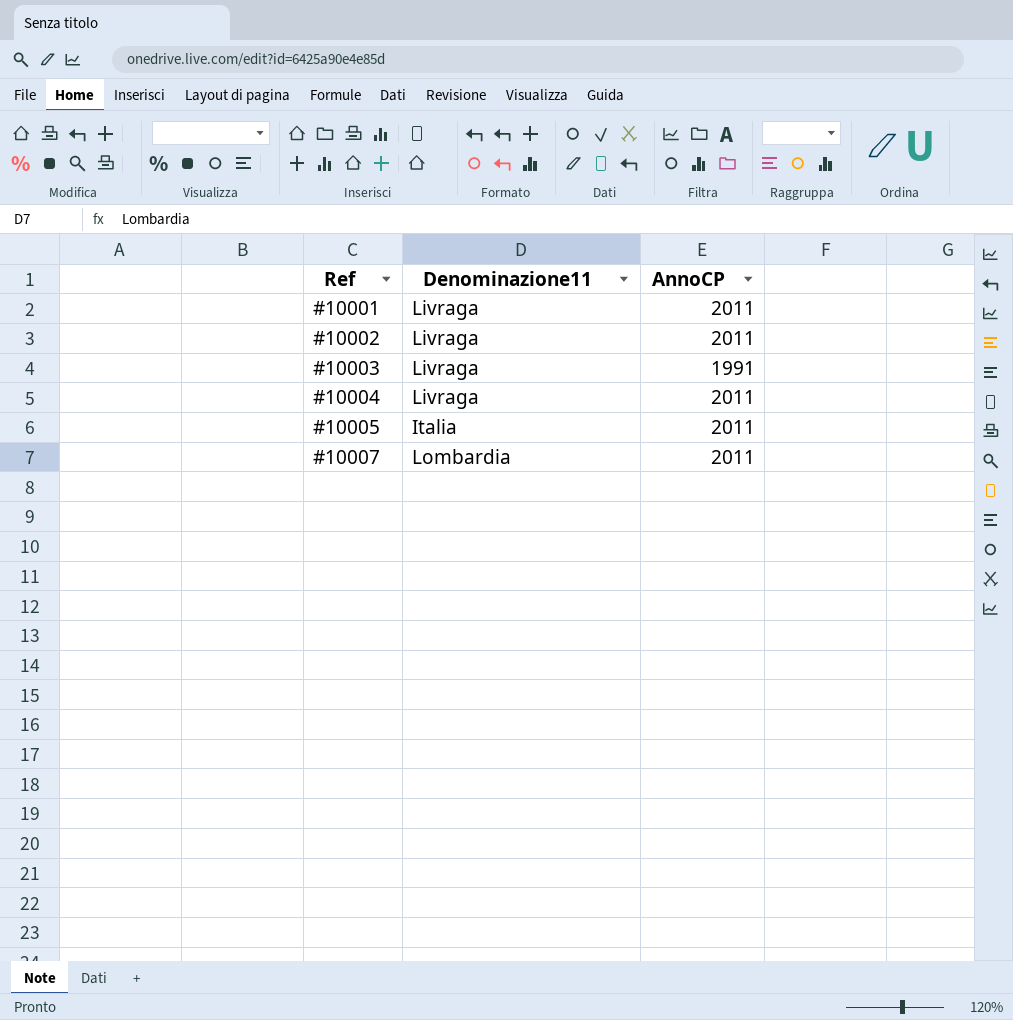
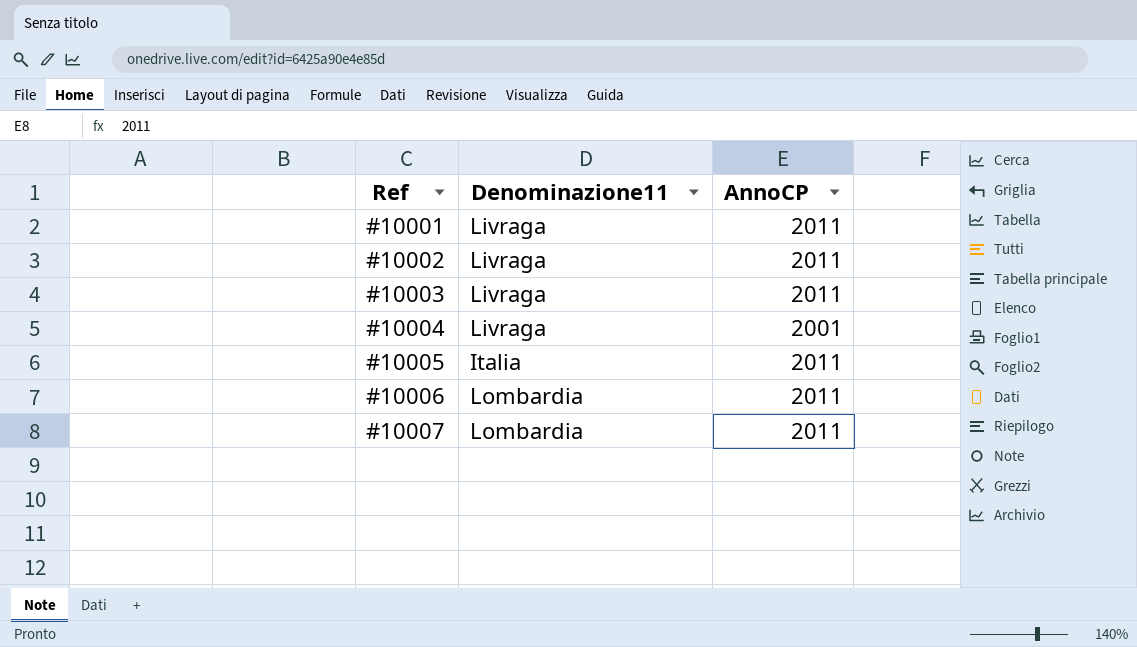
#10003 | AnnoCP: 1991 -> 2011
#10004 | AnnoCP: 2011 -> 2001
row #10006: none -> Lombardia | 2011

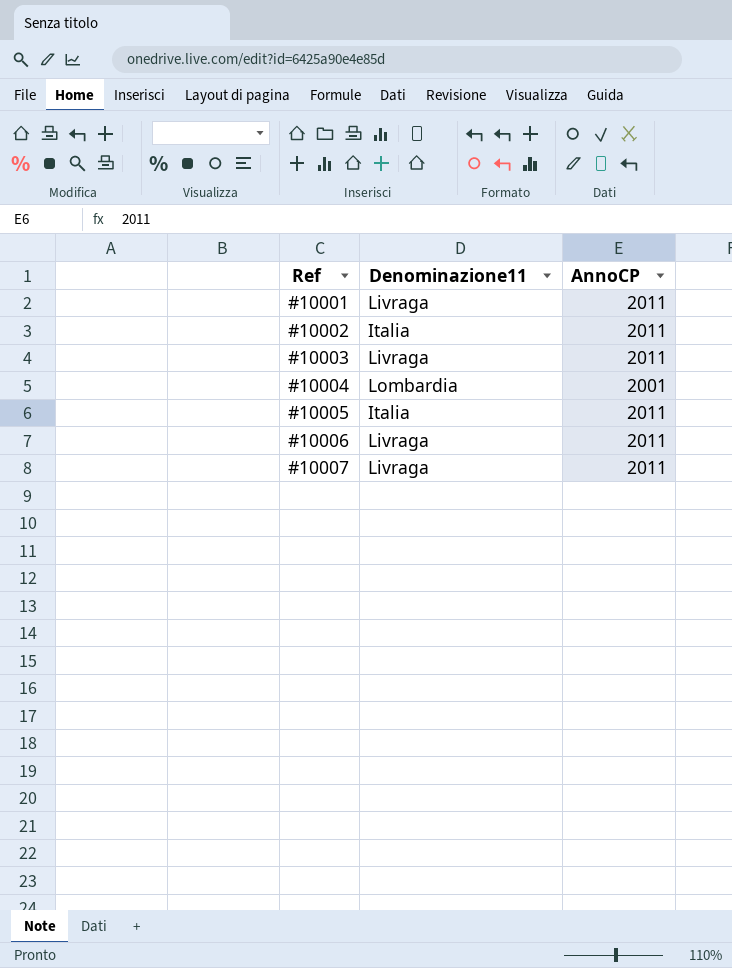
#10002 | Denominazione11: Livraga -> Italia
#10004 | Denominazione11: Livraga -> Lombardia
#10006 | Denominazione11: Lombardia -> Livraga
#10007 | Denominazione11: Lombardia -> Livraga

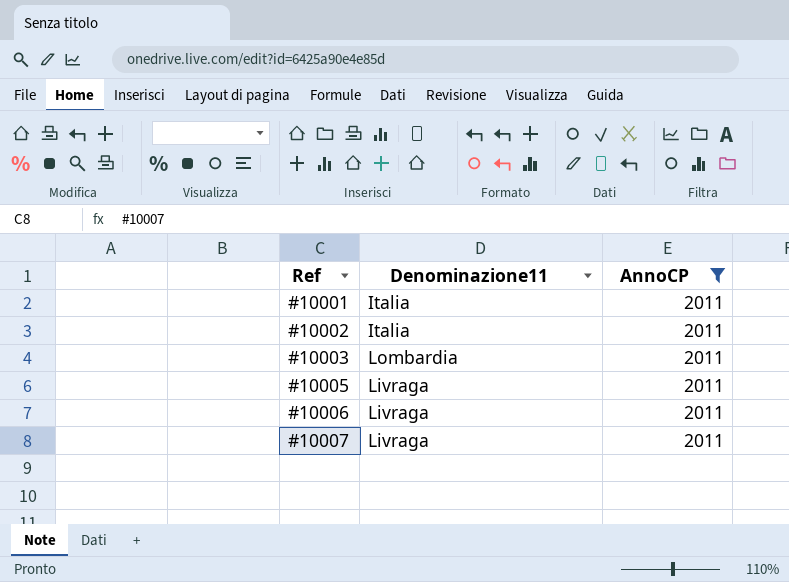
filter: none -> AnnoCP = 2011
#10001 | Denominazione11: Livraga -> Italia
#10003 | Denominazione11: Livraga -> Lombardia
#10005 | Denominazione11: Italia -> Livraga

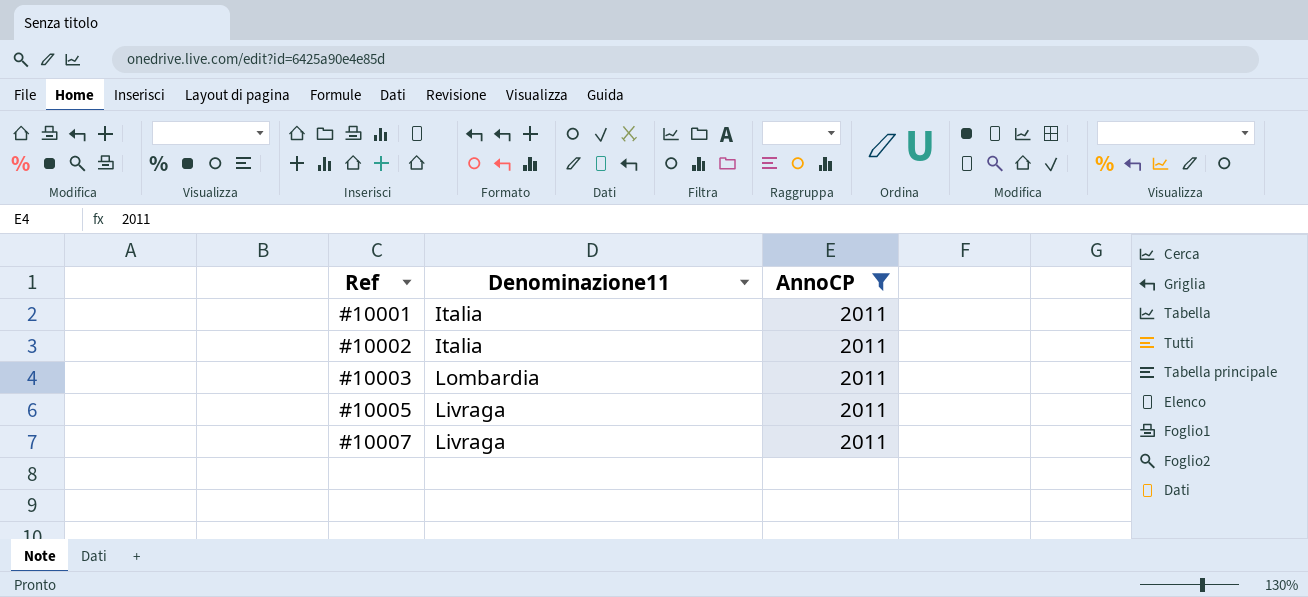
row #10006: Livraga | 2011 -> none

